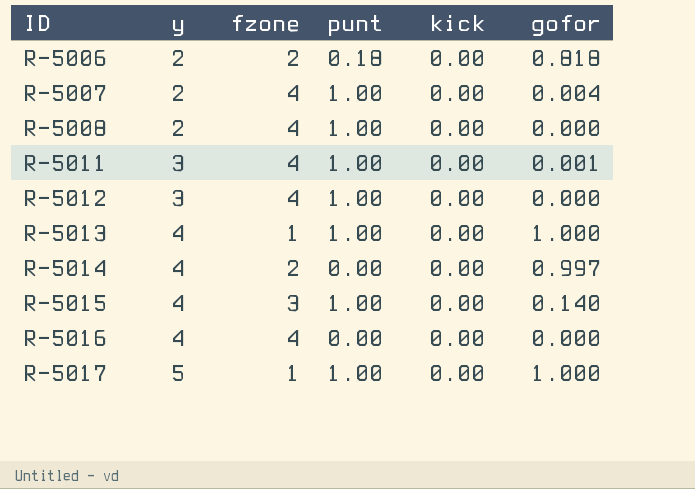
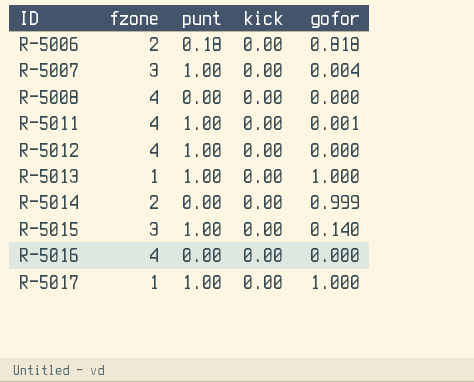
column y | position: 2 -> none
R-5007 | fzone: 4 -> 3
R-5008 | punt: 1.00 -> 0.00
R-5014 | gofor: 0.997 -> 0.999

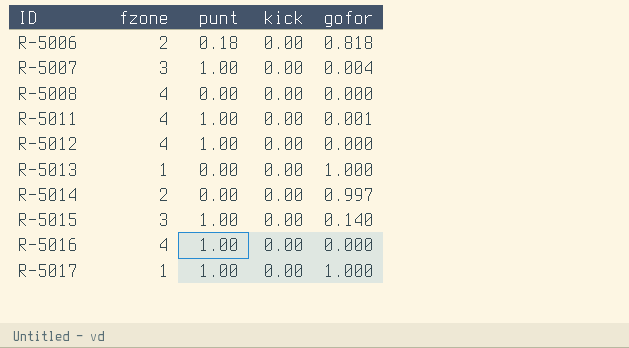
R-5013 | punt: 1.00 -> 0.00
R-5014 | gofor: 0.999 -> 0.997
R-5016 | punt: 0.00 -> 1.00

